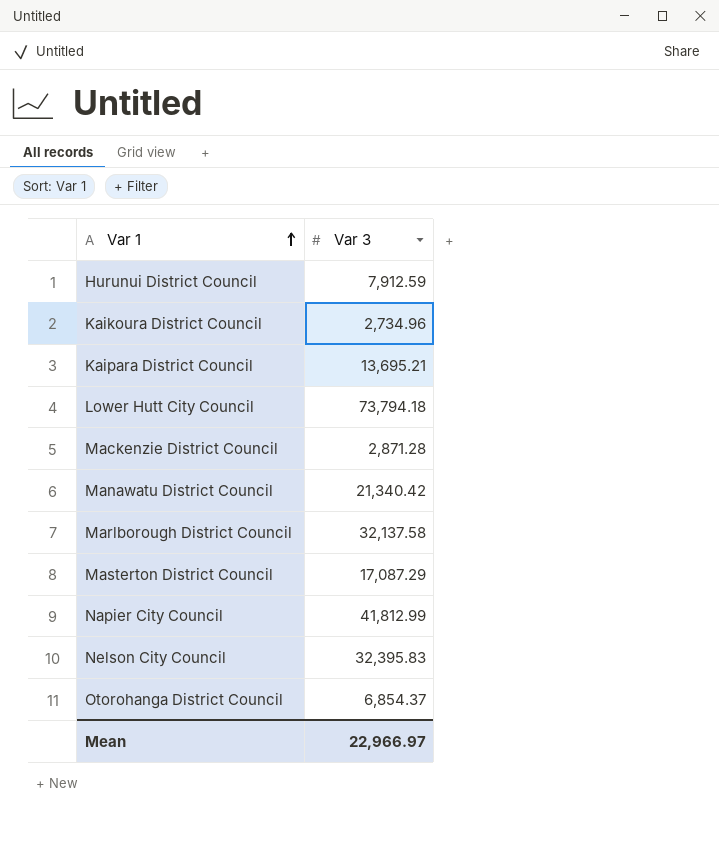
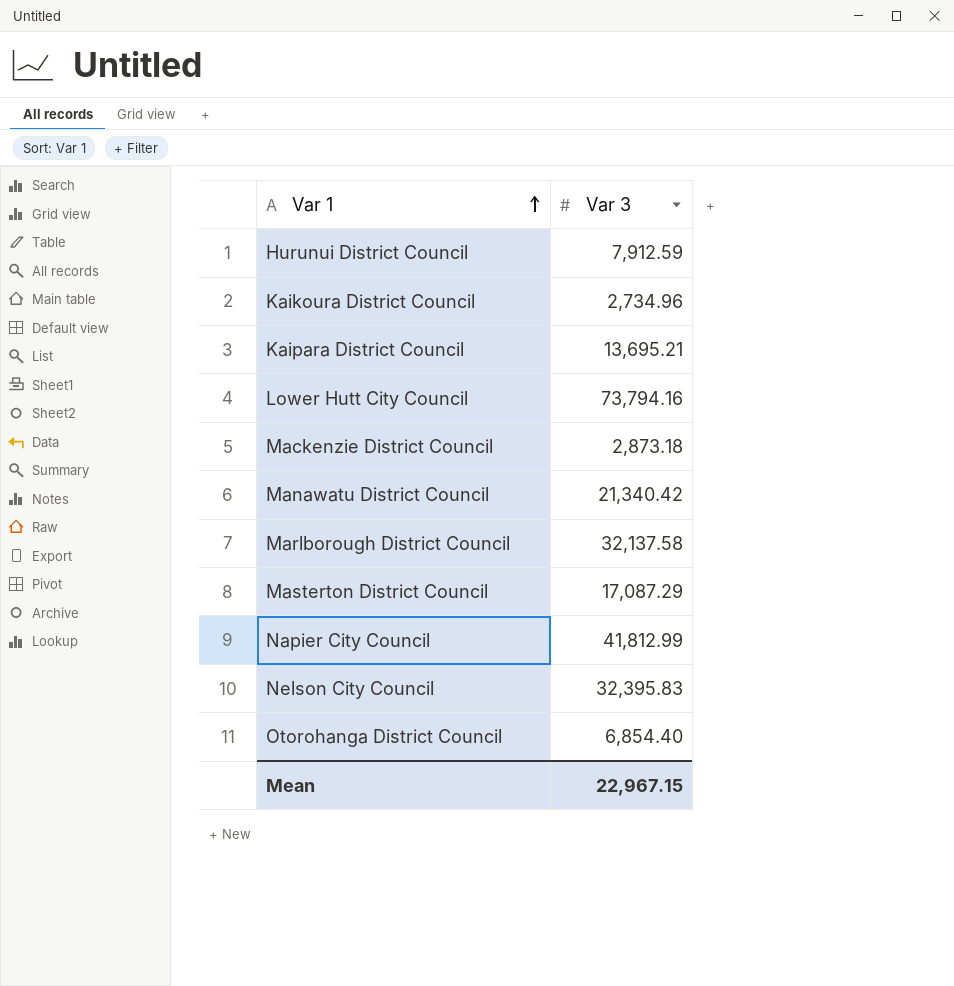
Lower Hutt City Council | Var 3: 73,794.18 -> 73,794.16
Mackenzie District Council | Var 3: 2,871.28 -> 2,873.18
Otorohanga District Council | Var 3: 6,854.37 -> 6,854.40
Mean | Var 3: 22,966.97 -> 22,967.15

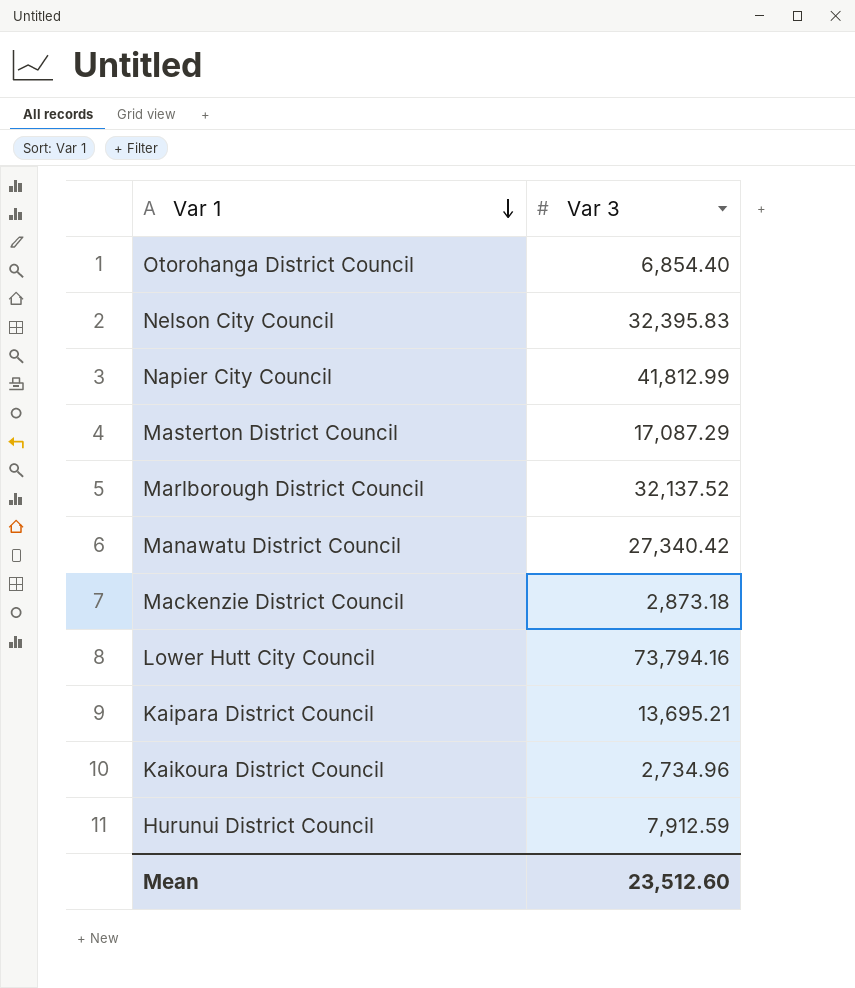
row order: Var 1 ascending -> Var 1 descending
Marlborough District Council | Var 3: 32,137.58 -> 32,137.52
Manawatu District Council | Var 3: 21,340.42 -> 27,340.42
Mean | Var 3: 22,967.15 -> 23,512.60

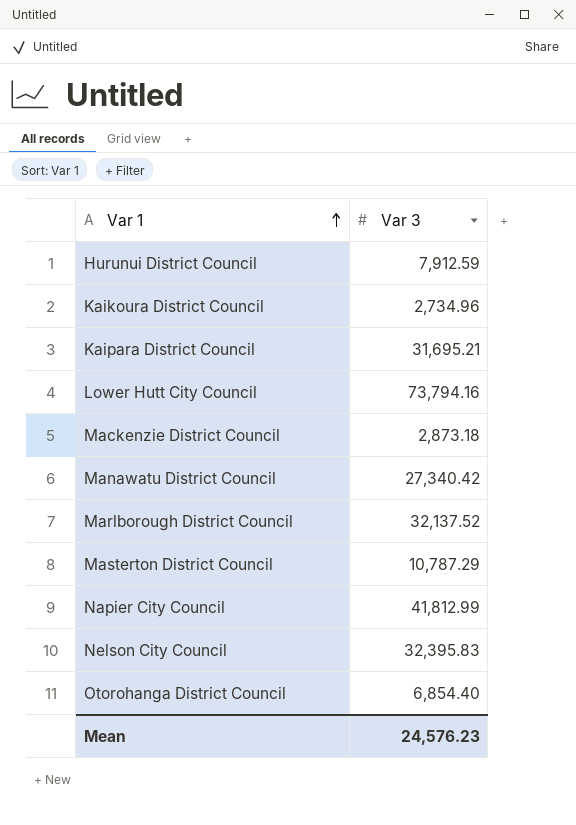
row order: Var 1 descending -> Var 1 ascending
Kaipara District Council | Var 3: 13,695.21 -> 31,695.21
Masterton District Council | Var 3: 17,087.29 -> 10,787.29
Mean | Var 3: 23,512.60 -> 24,576.23

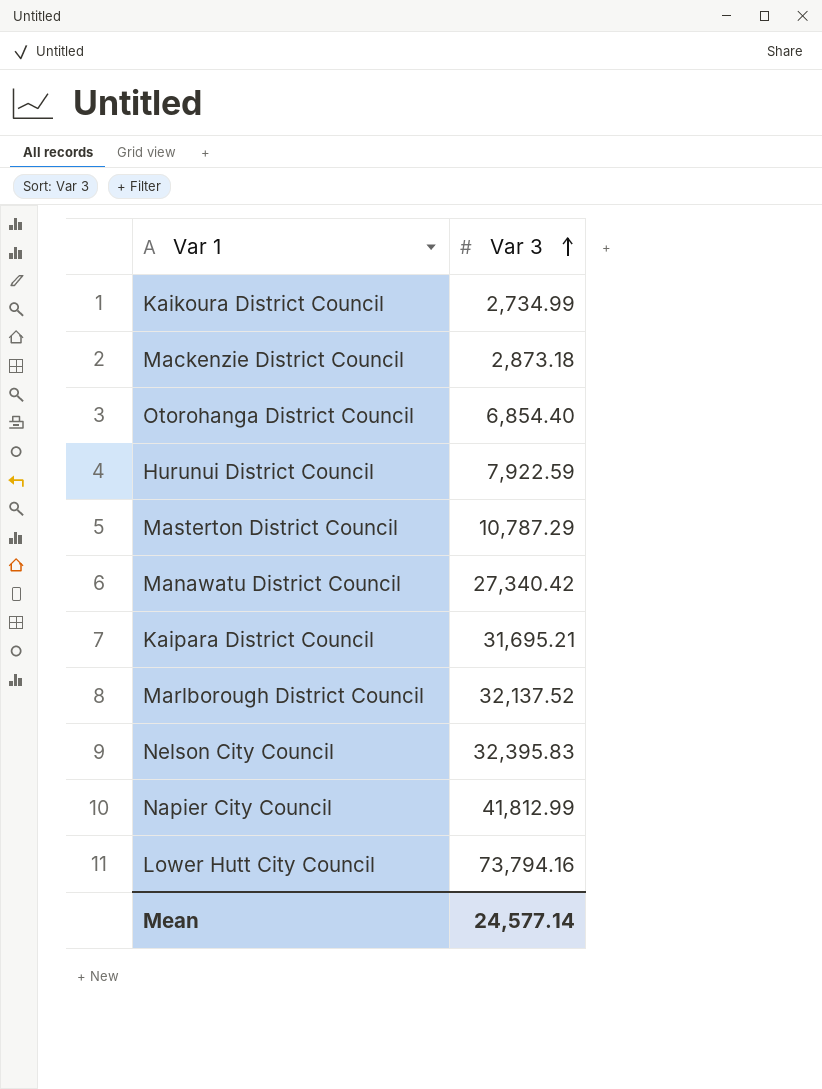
row order: Var 1 ascending -> Var 3 ascending
Kaikoura District Council | Var 3: 2,734.96 -> 2,734.99
Hurunui District Council | Var 3: 7,912.59 -> 7,922.59
Mean | Var 3: 24,576.23 -> 24,577.14

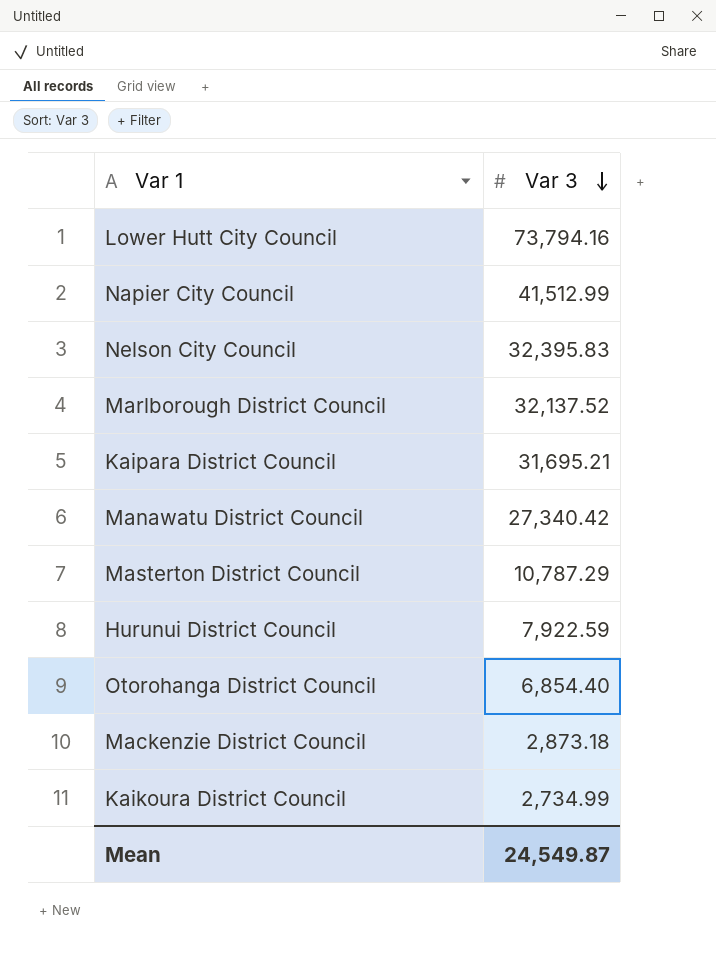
row order: Var 3 ascending -> Var 3 descending
Napier City Council | Var 3: 41,812.99 -> 41,512.99
Mean | Var 3: 24,577.14 -> 24,549.87

